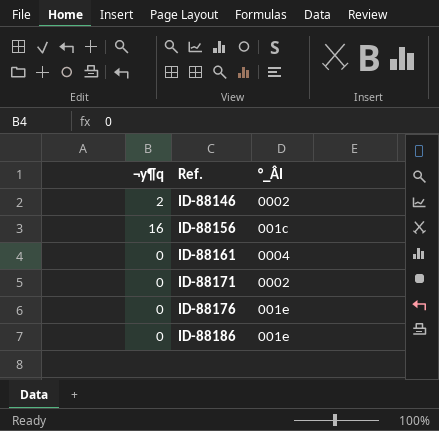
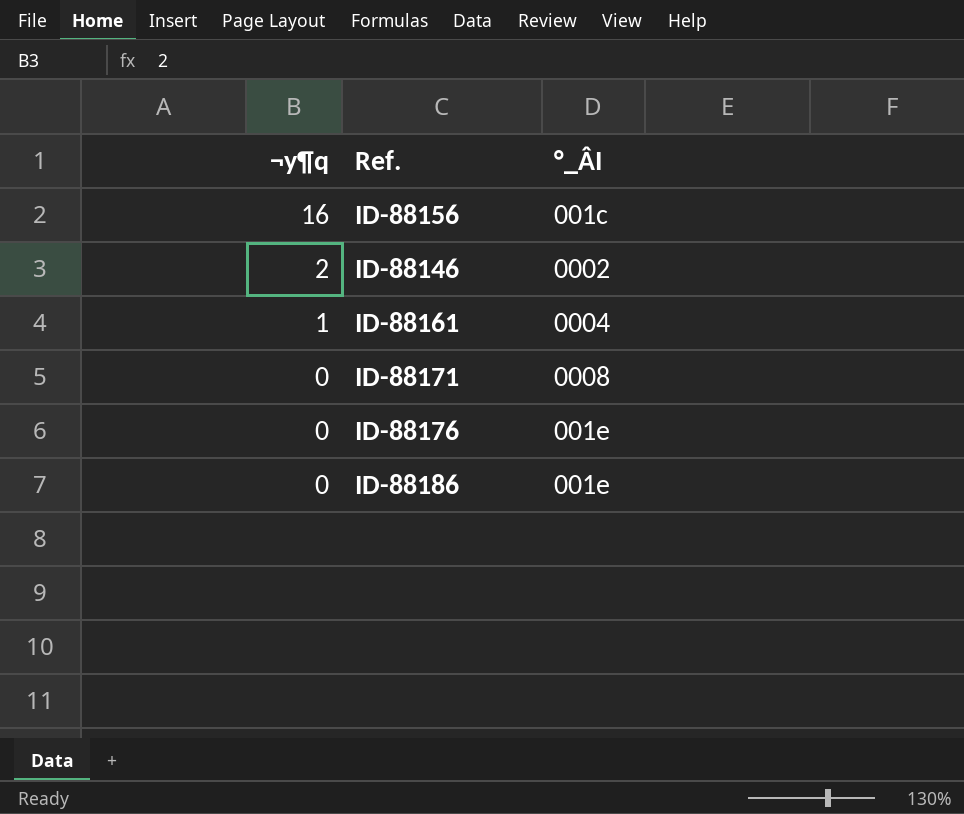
row order: Ref. ascending -> ¬y¶q descending
ID-88161 | ¬y¶q: 0 -> 1
ID-88171 | °_ÂI: 0002 -> 0008

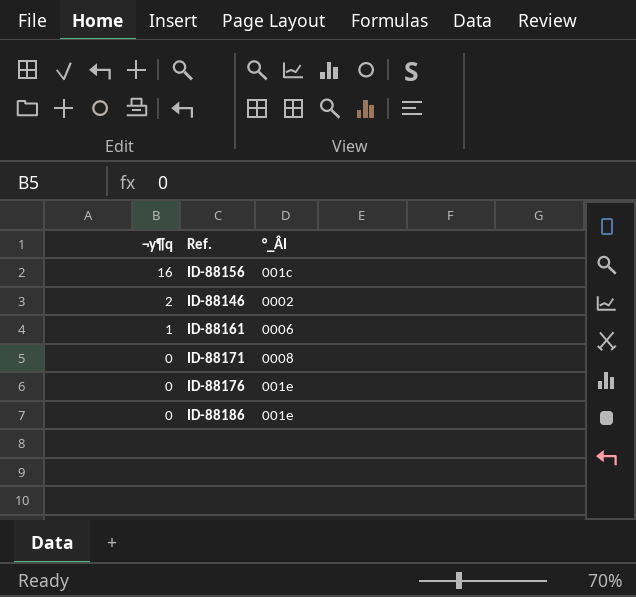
ID-88161 | °_ÂI: 0004 -> 0006

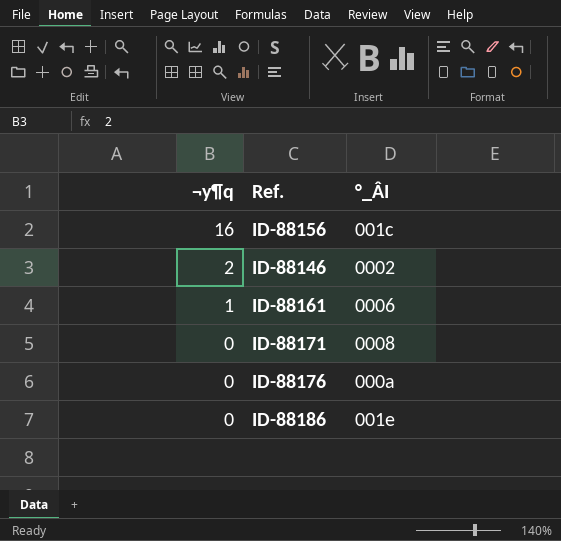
ID-88176 | °_ÂI: 001e -> 000a

